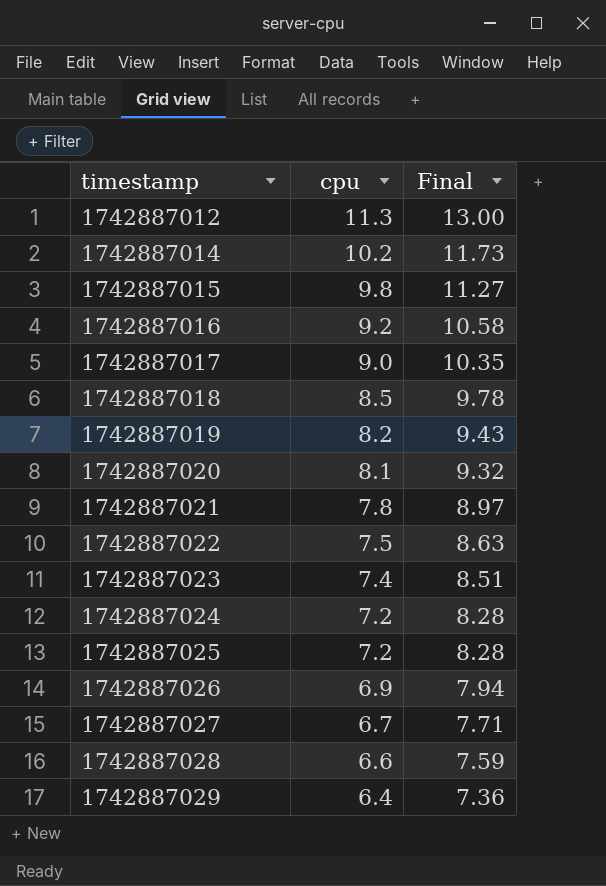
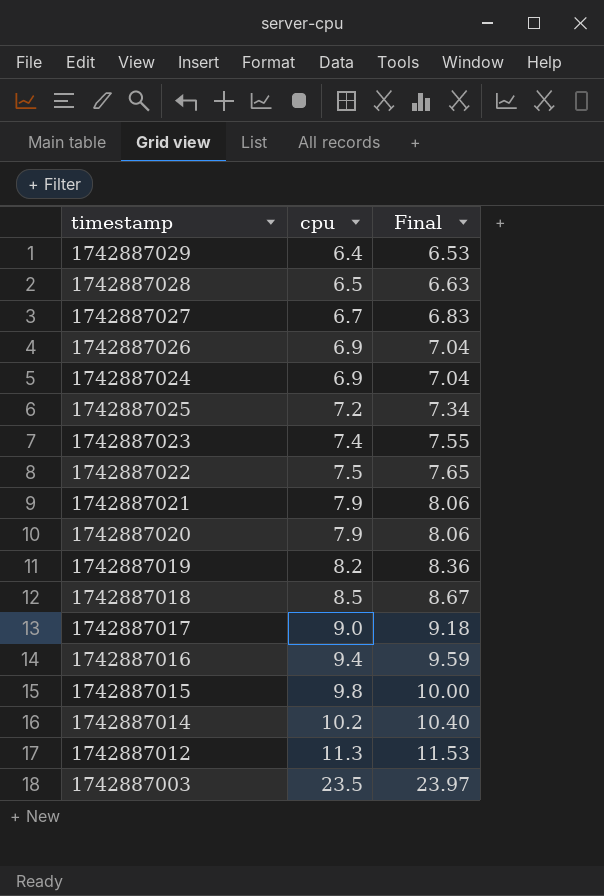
row order: timestamp ascending -> cpu ascending
column Final | formula: [cpu] * 1.15 -> [cpu] * 1.02
1742887028 | cpu: 6.6 -> 6.5
1742887024 | cpu: 7.2 -> 6.9
1742887021 | cpu: 7.8 -> 7.9
1742887020 | cpu: 8.1 -> 7.9
1742887016 | cpu: 9.2 -> 9.4
row 1742887003: none -> 23.5 | 23.97

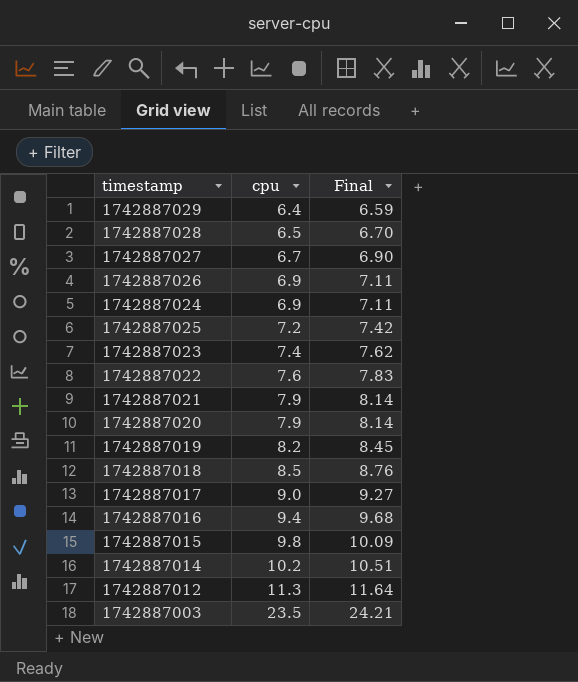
column Final | formula: [cpu] * 1.02 -> [cpu] * 1.03
1742887022 | cpu: 7.5 -> 7.6

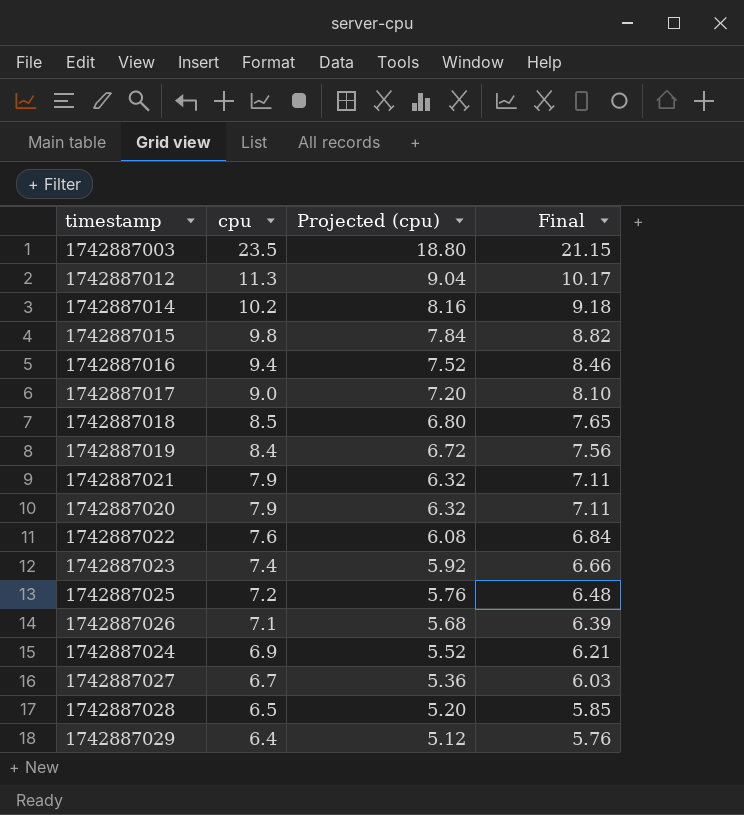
row order: cpu ascending -> cpu descending
column Projected (cpu) | formula: none -> [cpu] * 0.8
column Final | formula: [cpu] * 1.03 -> [cpu] * 0.9
1742887019 | cpu: 8.2 -> 8.4
1742887026 | cpu: 6.9 -> 7.1

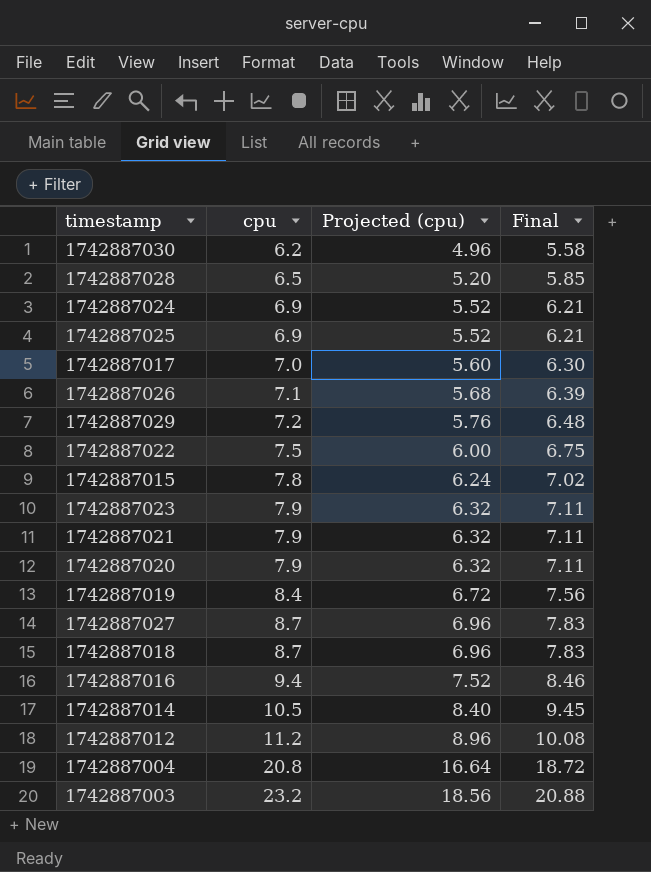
row order: cpu descending -> cpu ascending
row 1742887030: none -> 6.2 | 4.96 | 5.58
1742887025 | cpu: 7.2 -> 6.9
1742887025 | Projected (cpu): 5.76 -> 5.52
1742887025 | Final: 6.48 -> 6.21
1742887017 | cpu: 9.0 -> 7.0
1742887017 | Projected (cpu): 7.20 -> 5.60
1742887017 | Final: 8.10 -> 6.30
1742887029 | cpu: 6.4 -> 7.2
1742887029 | Projected (cpu): 5.12 -> 5.76
1742887029 | Final: 5.76 -> 6.48
1742887022 | cpu: 7.6 -> 7.5
1742887022 | Projected (cpu): 6.08 -> 6.00
1742887022 | Final: 6.84 -> 6.75
1742887015 | cpu: 9.8 -> 7.8
1742887015 | Projected (cpu): 7.84 -> 6.24
1742887015 | Final: 8.82 -> 7.02
1742887023 | cpu: 7.4 -> 7.9
1742887023 | Projected (cpu): 5.92 -> 6.32
1742887023 | Final: 6.66 -> 7.11
1742887027 | cpu: 6.7 -> 8.7
1742887027 | Projected (cpu): 5.36 -> 6.96
1742887027 | Final: 6.03 -> 7.83
1742887018 | cpu: 8.5 -> 8.7
1742887018 | Projected (cpu): 6.80 -> 6.96
1742887018 | Final: 7.65 -> 7.83
1742887014 | cpu: 10.2 -> 10.5
1742887014 | Projected (cpu): 8.16 -> 8.40
1742887014 | Final: 9.18 -> 9.45
1742887012 | cpu: 11.3 -> 11.2
1742887012 | Projected (cpu): 9.04 -> 8.96
1742887012 | Final: 10.17 -> 10.08
row 1742887004: none -> 20.8 | 16.64 | 18.72
1742887003 | cpu: 23.5 -> 23.2
1742887003 | Projected (cpu): 18.80 -> 18.56
1742887003 | Final: 21.15 -> 20.88

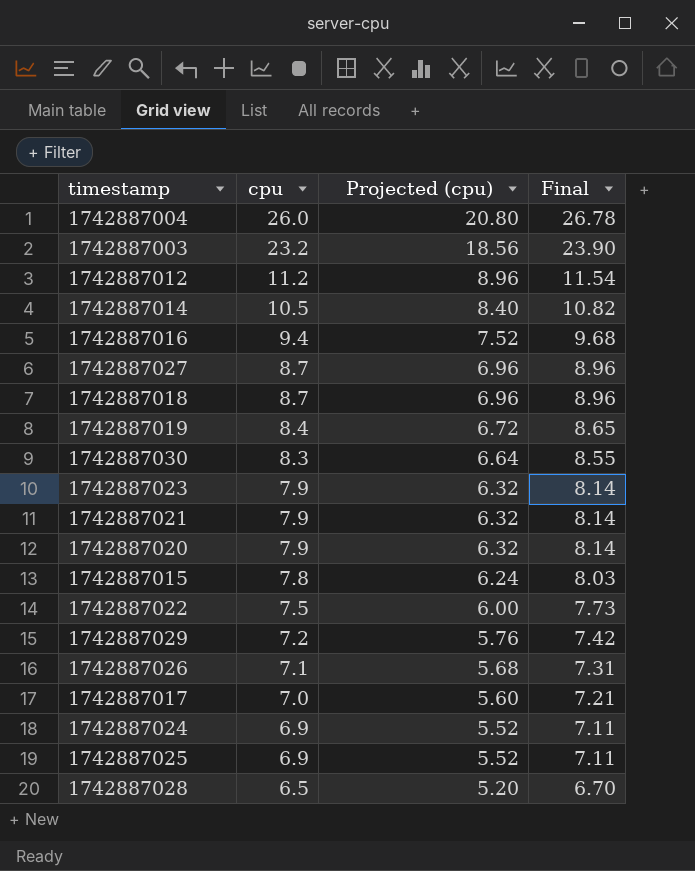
row order: cpu ascending -> cpu descending
column Final | formula: [cpu] * 0.9 -> [cpu] * 1.03
1742887004 | cpu: 20.8 -> 26.0
1742887004 | Projected (cpu): 16.64 -> 20.80
1742887030 | cpu: 6.2 -> 8.3
1742887030 | Projected (cpu): 4.96 -> 6.64

